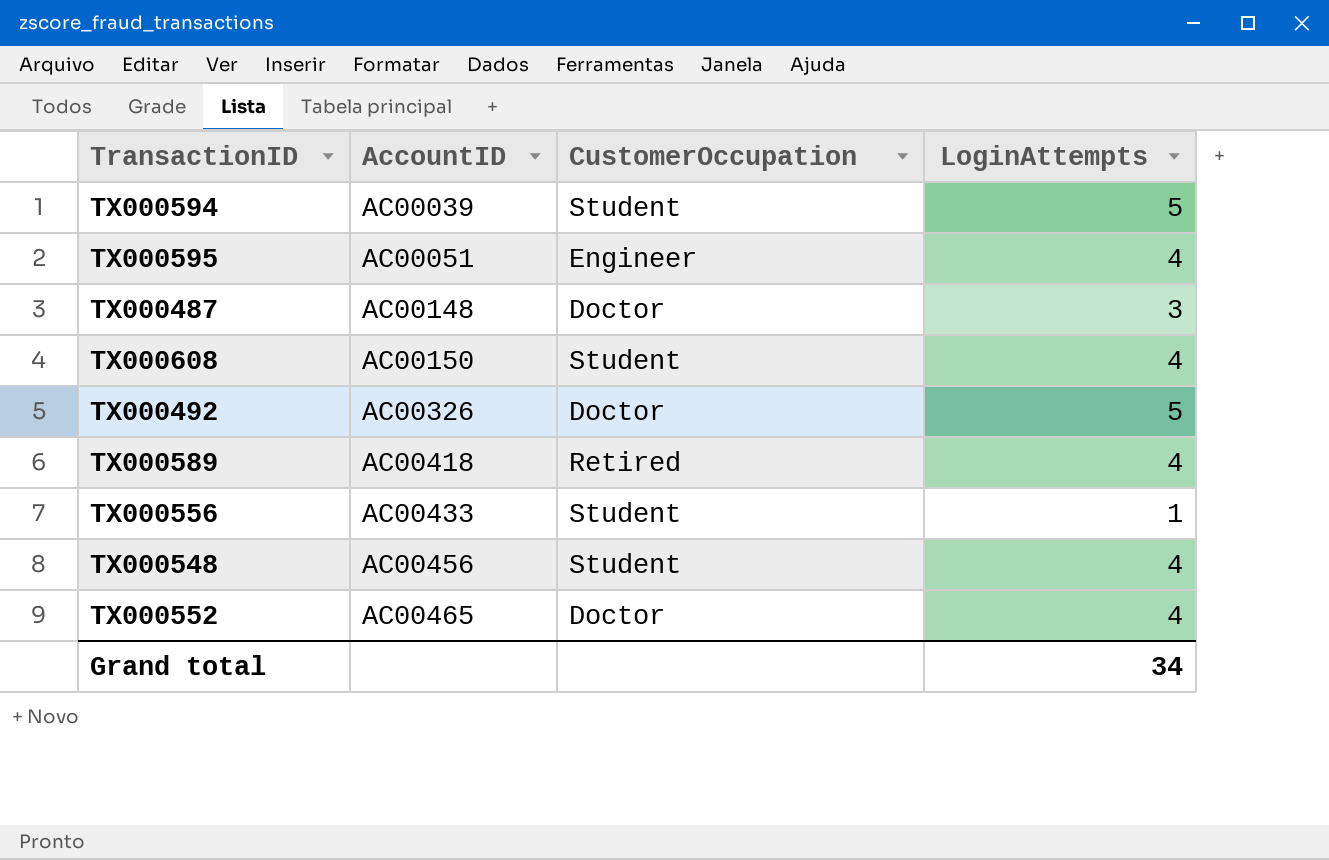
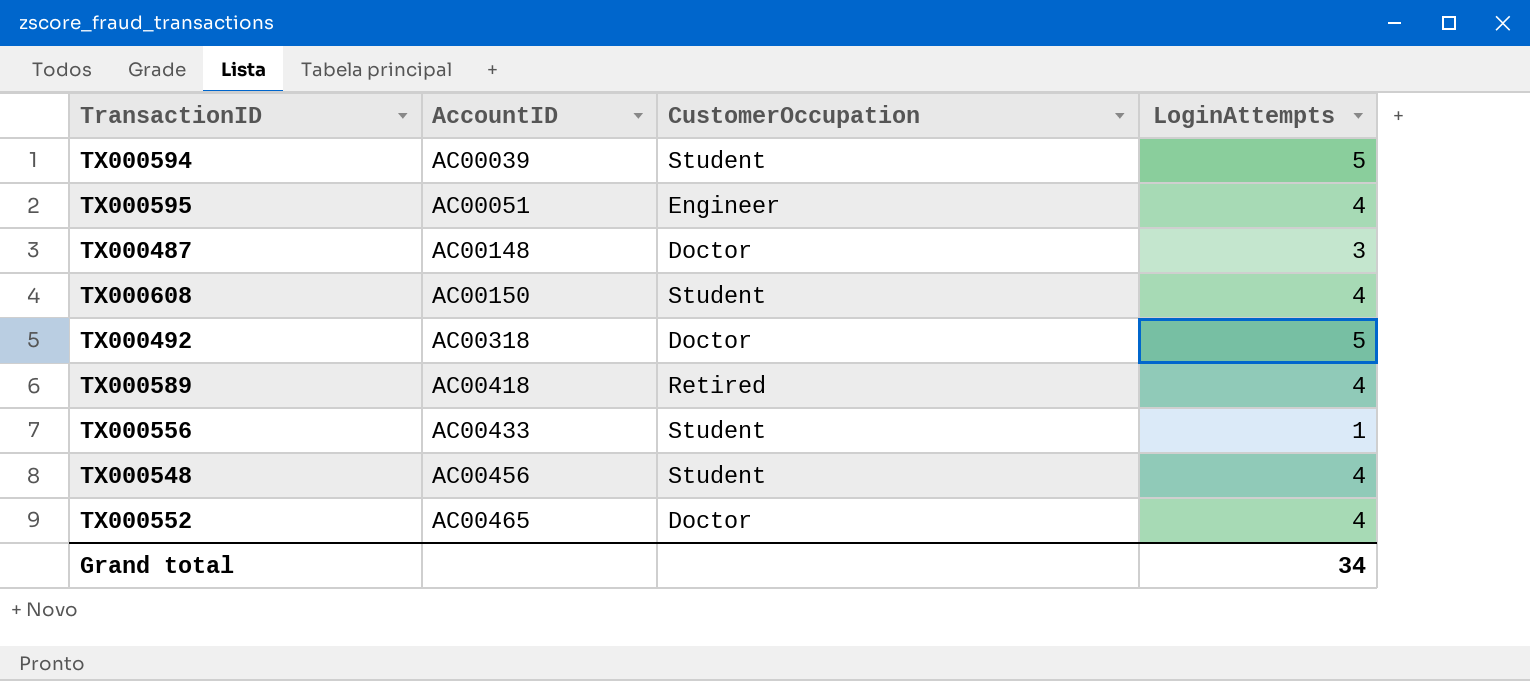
TX000492 | AccountID: AC00326 -> AC00318

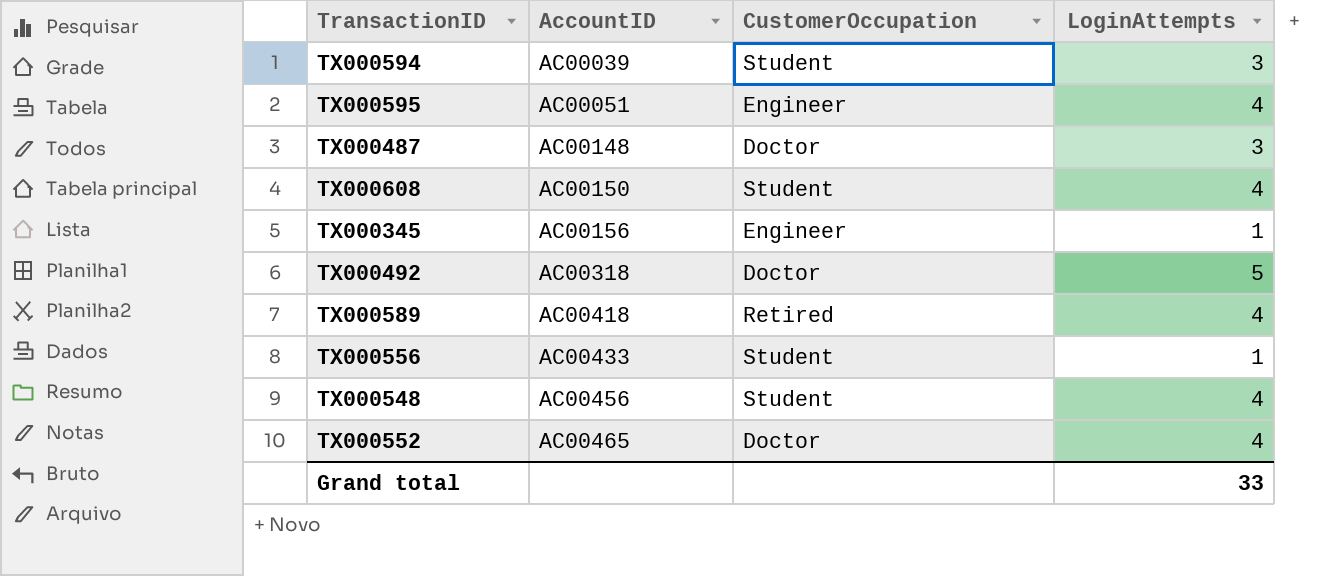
TX000594 | LoginAttempts: 5 -> 3
row TX000345: none -> AC00156 | Engineer | 1
Grand total | LoginAttempts: 34 -> 33

